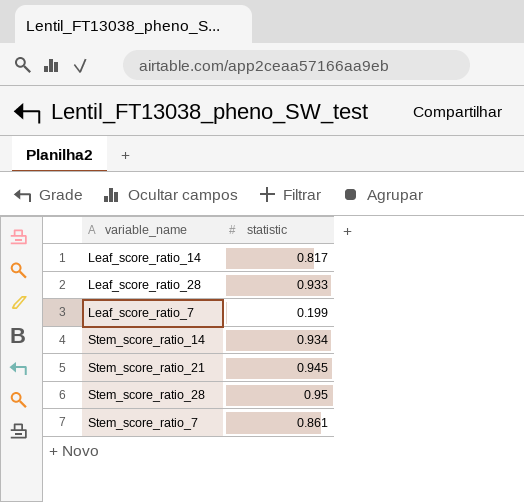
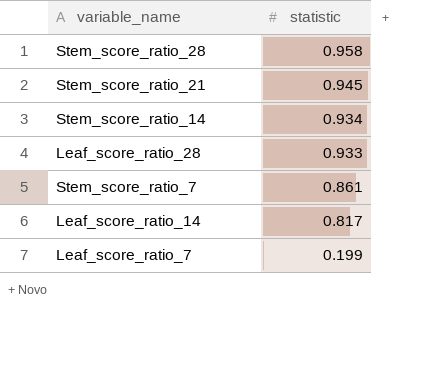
row order: none -> statistic descending
Stem_score_ratio_28 | statistic: 0.95 -> 0.958

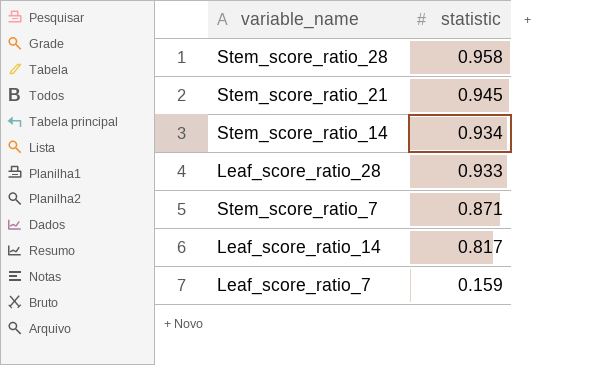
Stem_score_ratio_7 | statistic: 0.861 -> 0.871
Leaf_score_ratio_7 | statistic: 0.199 -> 0.159

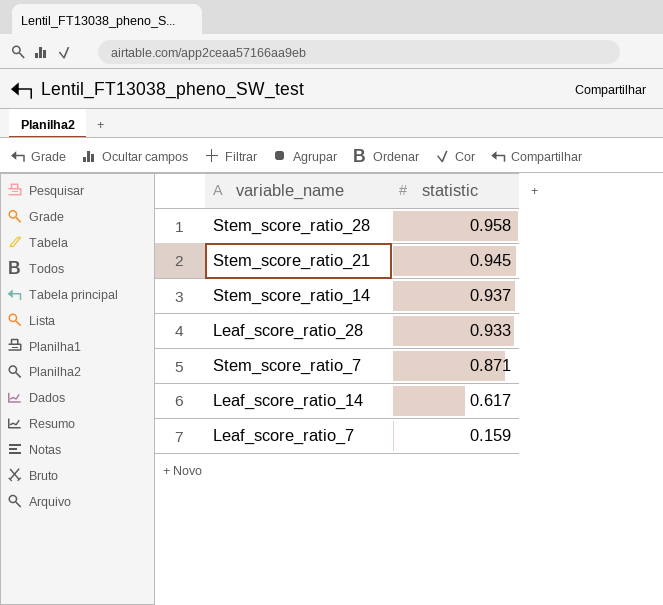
Stem_score_ratio_14 | statistic: 0.934 -> 0.937
Leaf_score_ratio_14 | statistic: 0.817 -> 0.617

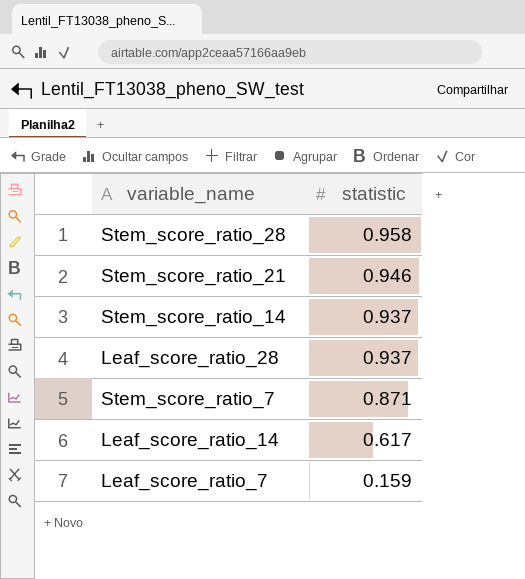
Stem_score_ratio_21 | statistic: 0.945 -> 0.946
Leaf_score_ratio_28 | statistic: 0.933 -> 0.937

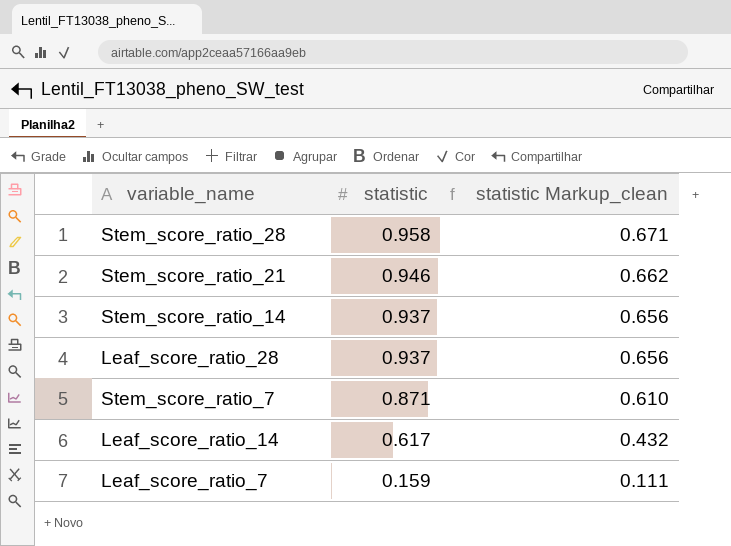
column statistic Markup_clean | formula: none -> [statistic] * 0.7

